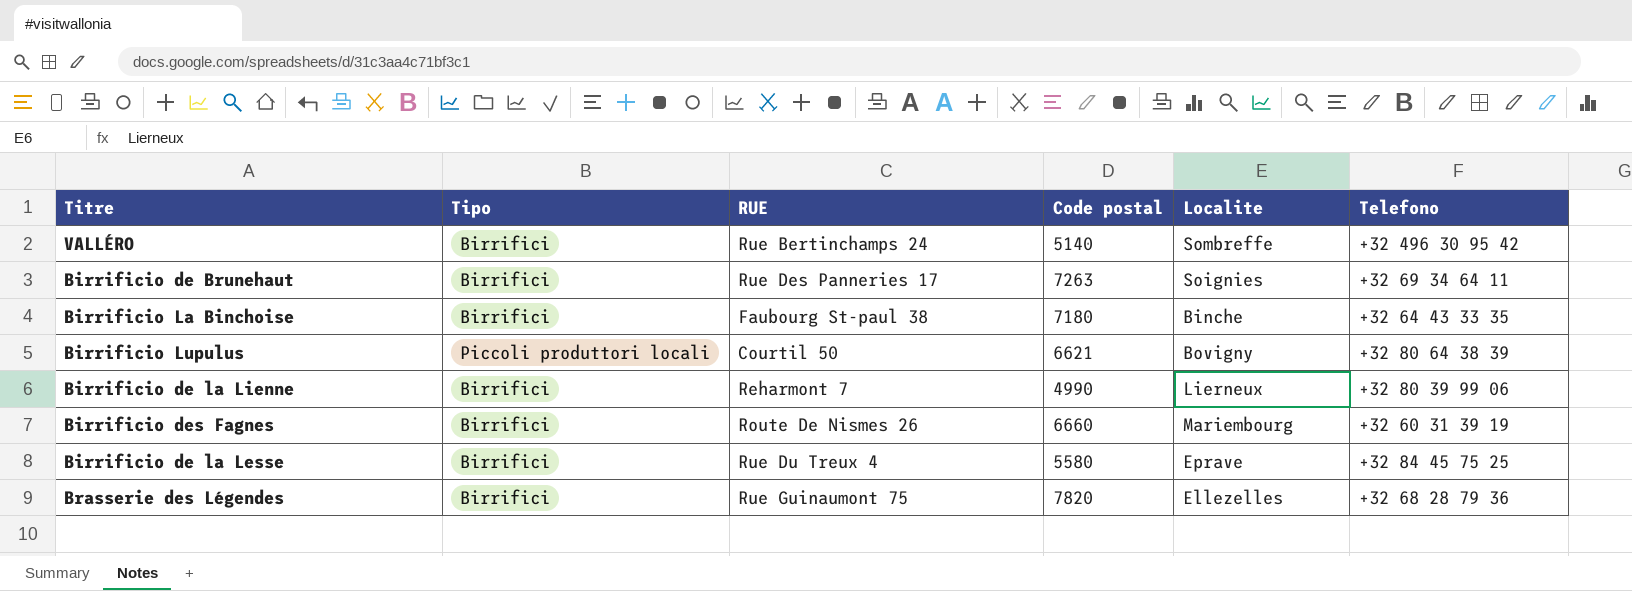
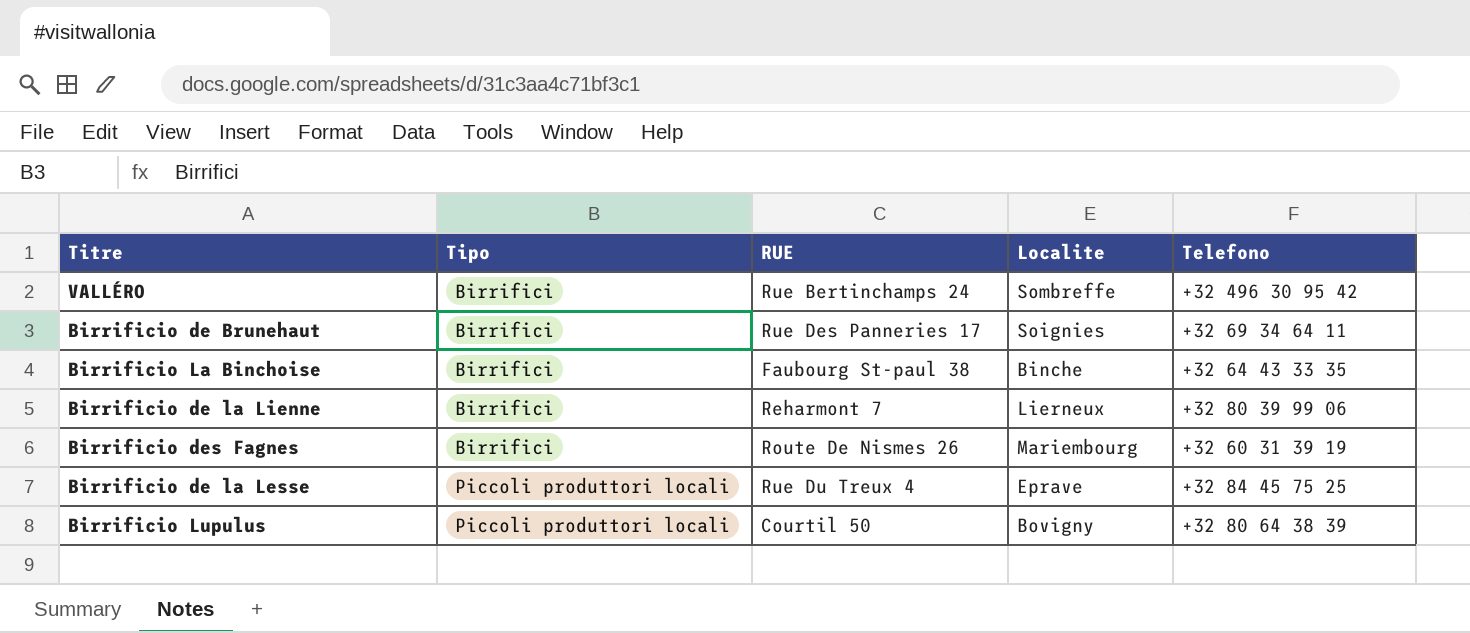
row order: none -> Tipo ascending
column Code postal | position: 4 -> none
row Brasserie des Légendes: Birrifici | Rue Guinaumont 75 | 7820 | Ellezelles | +32 68 28 79 36 -> none
Birrificio de la Lesse | Tipo: Birrifici -> Piccoli produttori locali

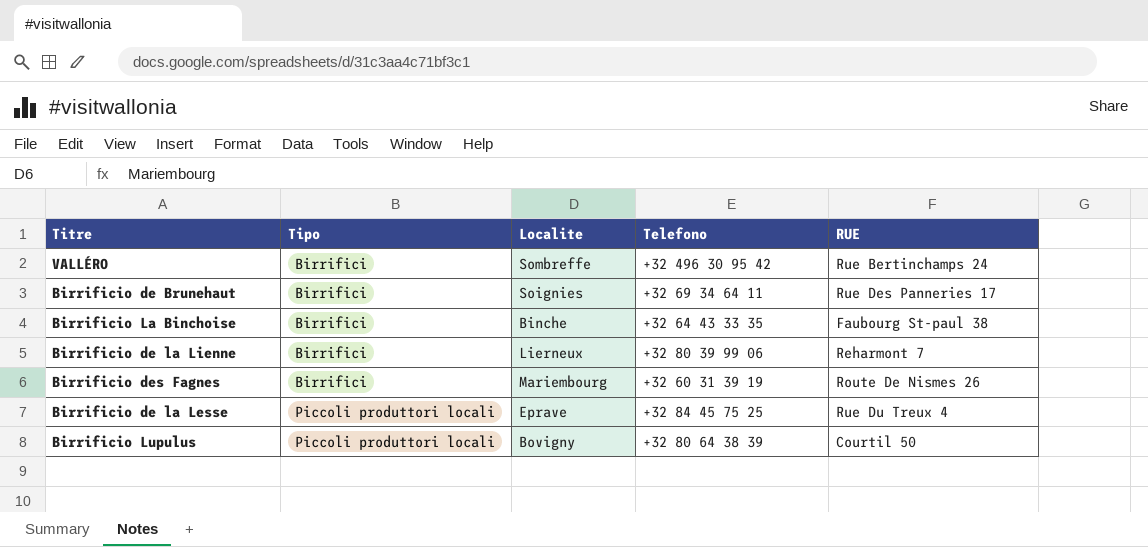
column RUE | position: 3 -> 5

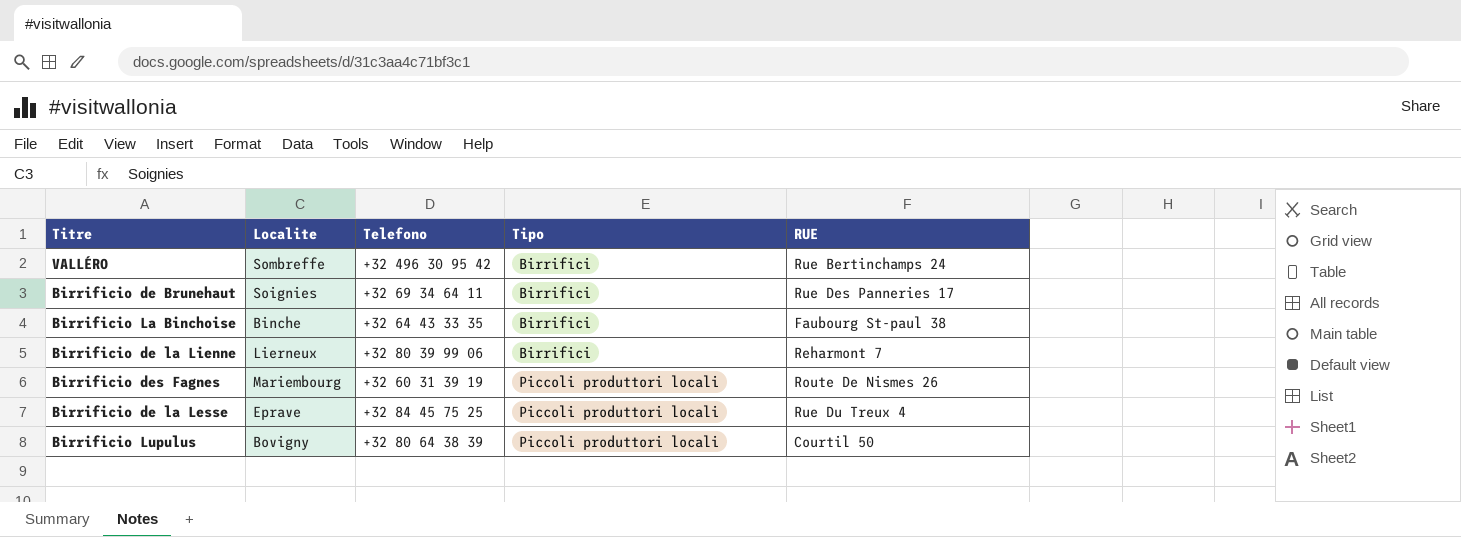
column Tipo | position: 2 -> 4
Birrificio des Fagnes | Tipo: Birrifici -> Piccoli produttori locali

